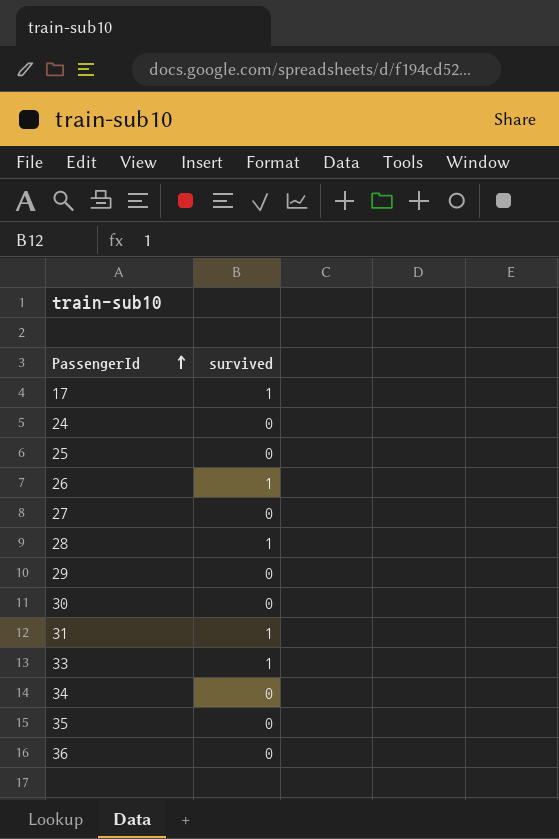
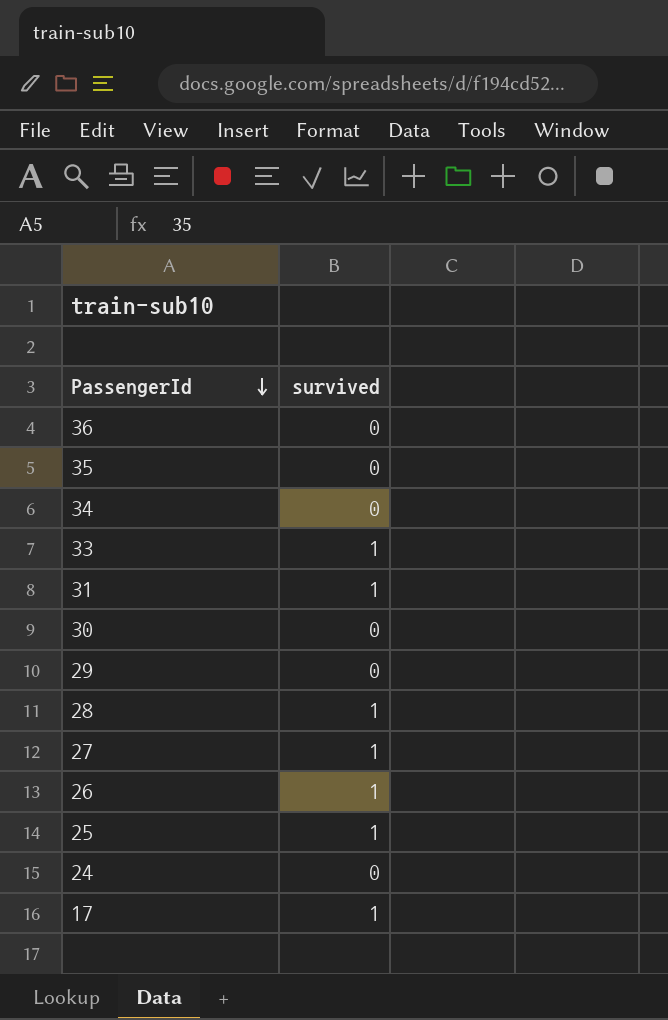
row order: PassengerId ascending -> PassengerId descending
27 | survived: 0 -> 1
25 | survived: 0 -> 1

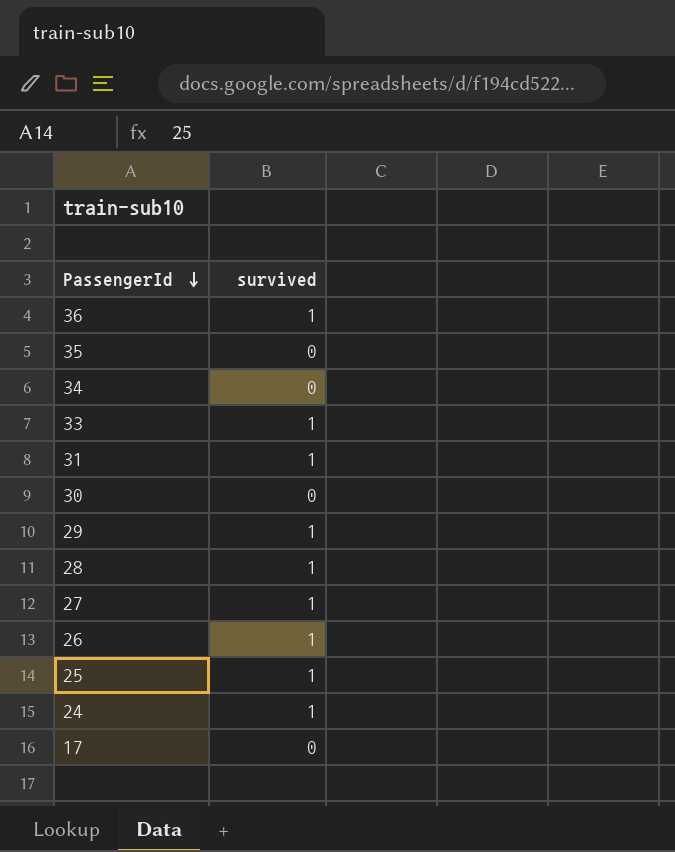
36 | survived: 0 -> 1
29 | survived: 0 -> 1
24 | survived: 0 -> 1
17 | survived: 1 -> 0

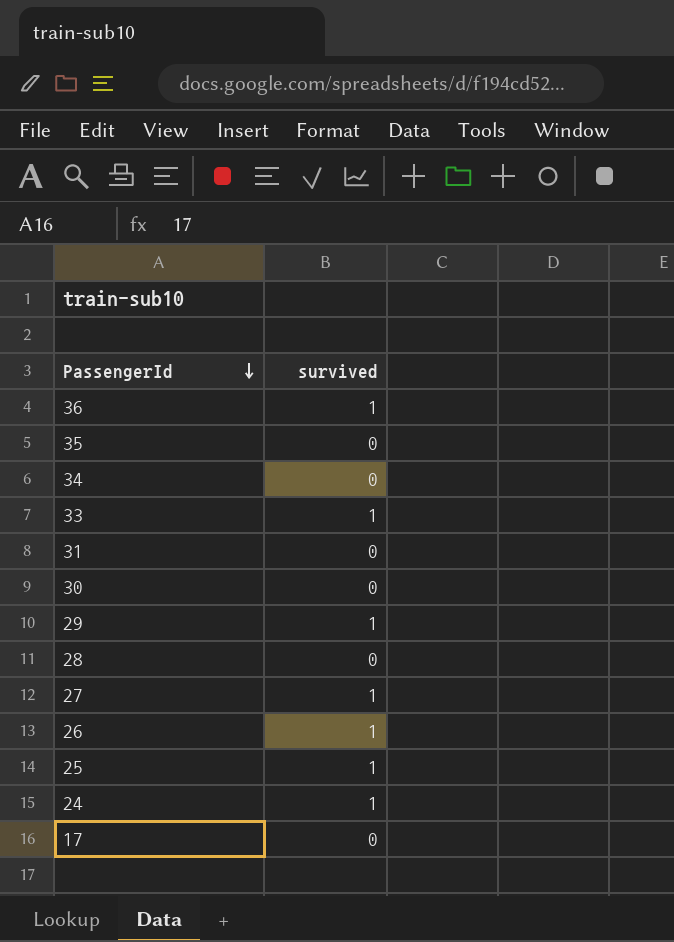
31 | survived: 1 -> 0
28 | survived: 1 -> 0

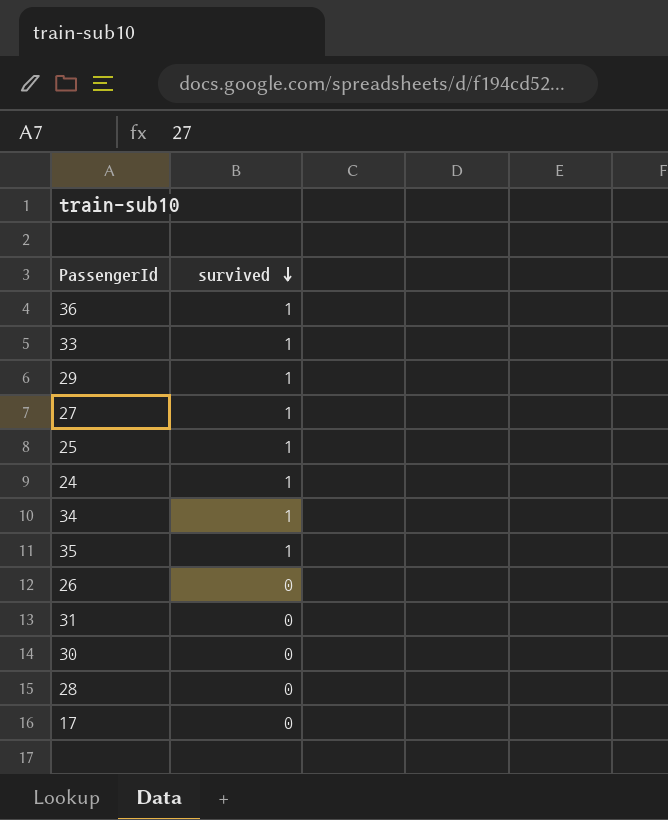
row order: PassengerId descending -> survived descending
34 | survived: 0 -> 1
35 | survived: 0 -> 1
26 | survived: 1 -> 0

